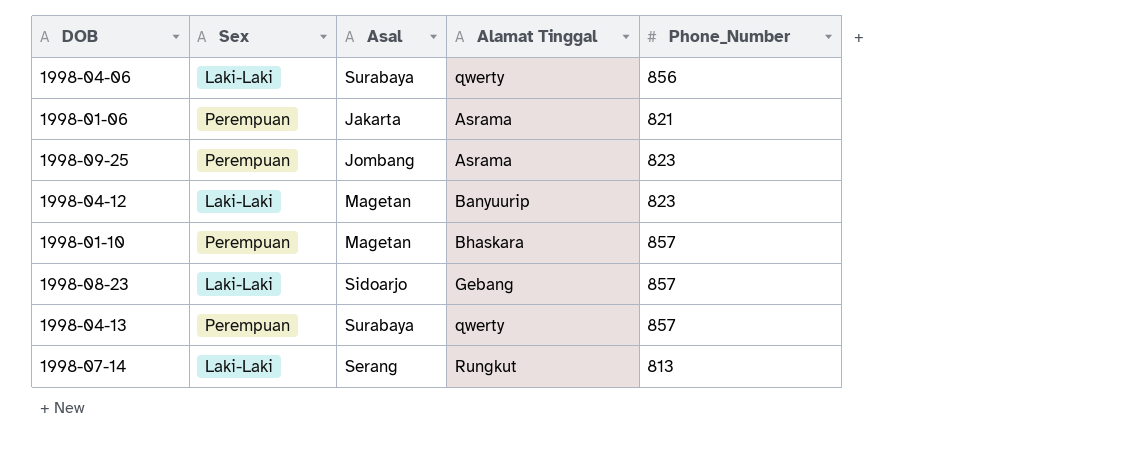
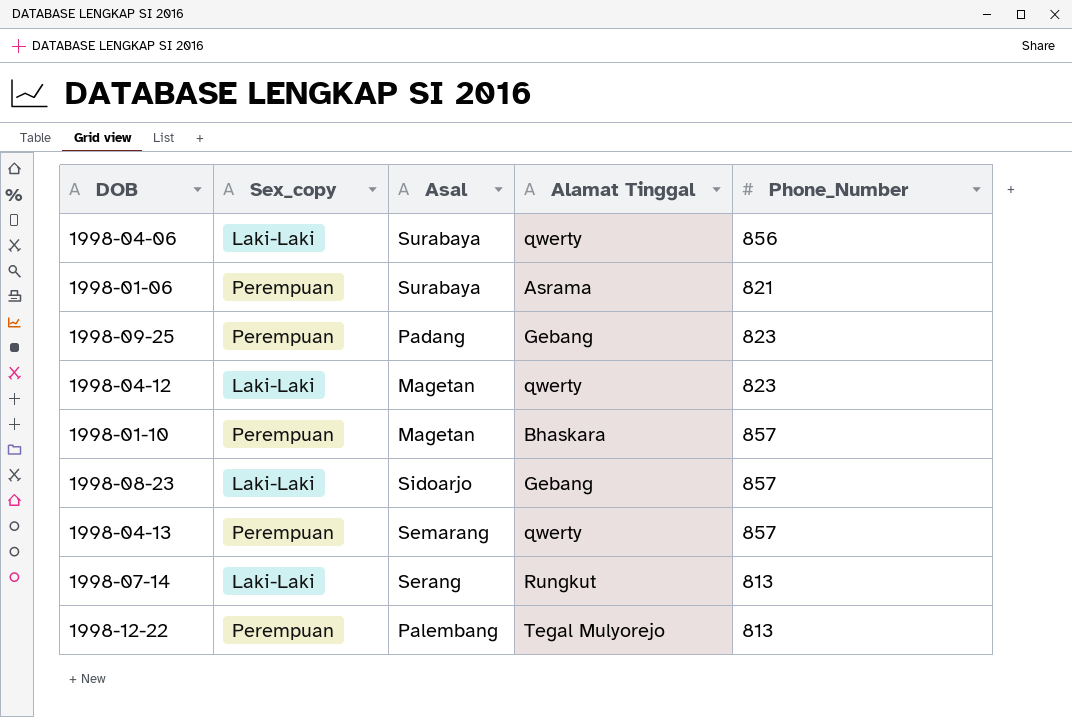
column name: Sex -> Sex_copy
1998-01-06 | Asal: Jakarta -> Surabaya
1998-09-25 | Asal: Jombang -> Padang
1998-09-25 | Alamat Tinggal: Asrama -> Gebang
1998-04-12 | Alamat Tinggal: Banyuurip -> qwerty
1998-04-13 | Asal: Surabaya -> Semarang
row 1998-12-22: none -> Perempuan | Palembang | Tegal Mulyorejo | 813

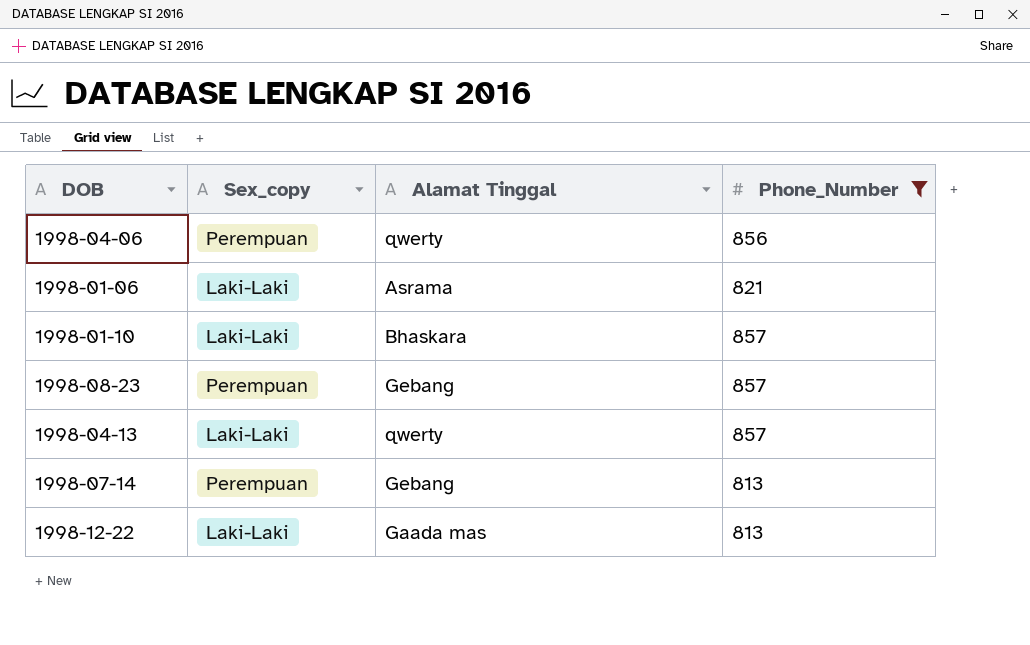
filter: none -> Phone_Number != 823
column Asal | position: 3 -> none
1998-04-06 | Sex_copy: Laki-Laki -> Perempuan
1998-01-06 | Sex_copy: Perempuan -> Laki-Laki
1998-01-10 | Sex_copy: Perempuan -> Laki-Laki
1998-08-23 | Sex_copy: Laki-Laki -> Perempuan
1998-04-13 | Sex_copy: Perempuan -> Laki-Laki
1998-07-14 | Sex_copy: Laki-Laki -> Perempuan
1998-07-14 | Alamat Tinggal: Rungkut -> Gebang
1998-12-22 | Sex_copy: Perempuan -> Laki-Laki
1998-12-22 | Alamat Tinggal: Tegal Mulyorejo -> Gaada mas

